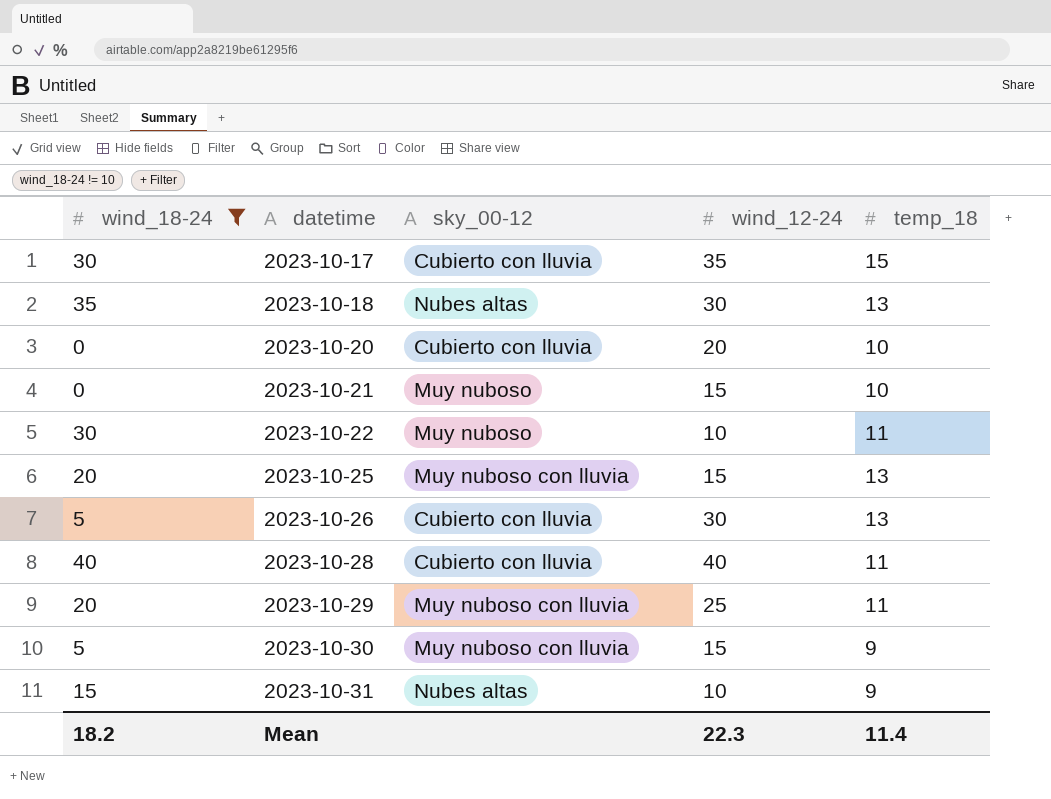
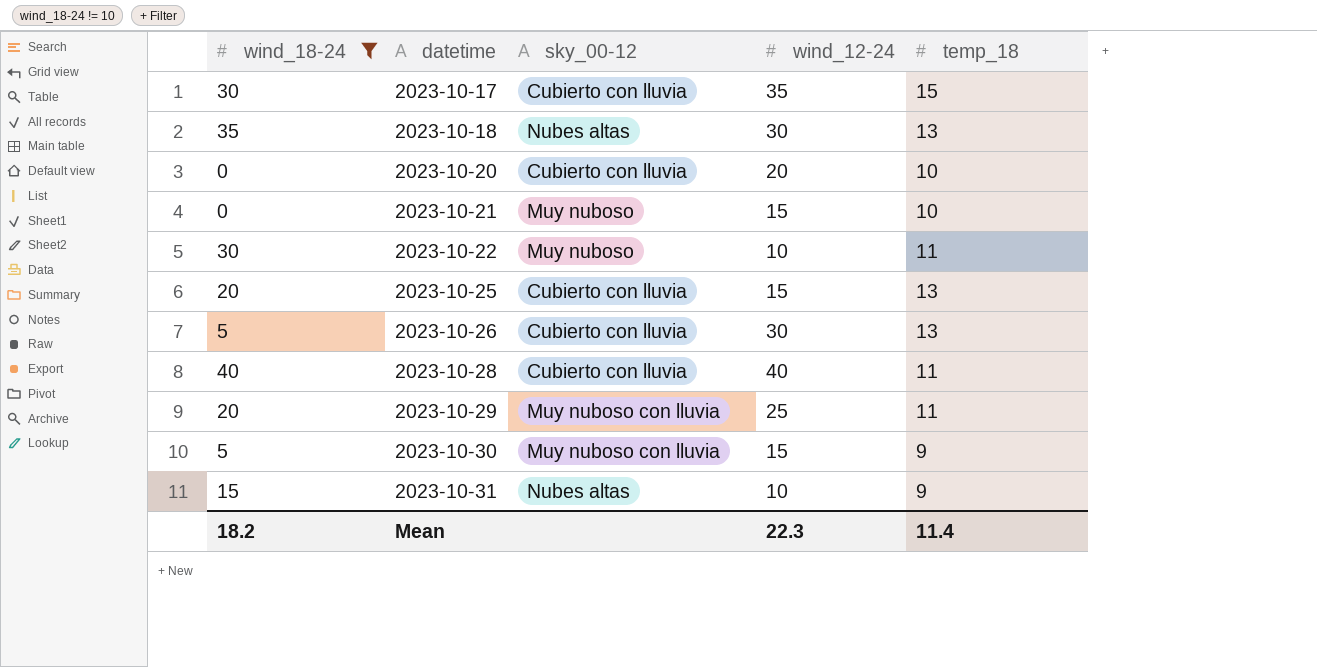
2023-10-25 | sky_00-12: Muy nuboso con lluvia -> Cubierto con lluvia

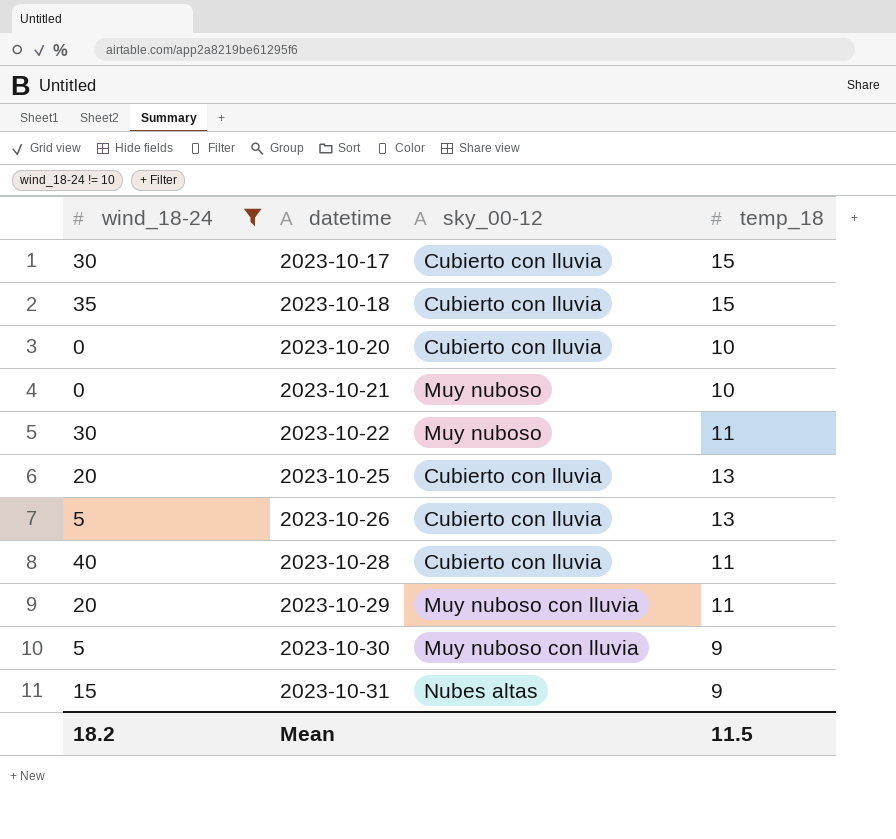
column wind_12-24 | position: 4 -> none
2023-10-18 | sky_00-12: Nubes altas -> Cubierto con lluvia
2023-10-18 | temp_18: 13 -> 15
Mean | temp_18: 11.4 -> 11.5

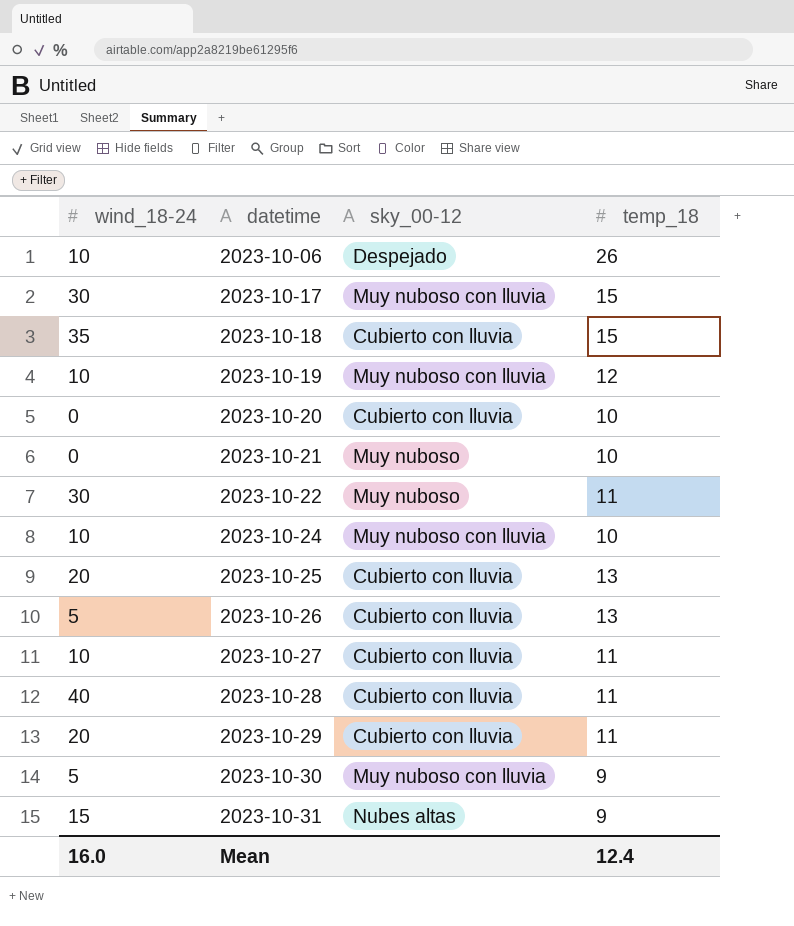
filter: wind_18-24 != 10 -> none
2023-10-17 | sky_00-12: Cubierto con lluvia -> Muy nuboso con lluvia
2023-10-29 | sky_00-12: Muy nuboso con lluvia -> Cubierto con lluvia
Mean | wind_18-24: 18.2 -> 16.0
Mean | temp_18: 11.5 -> 12.4

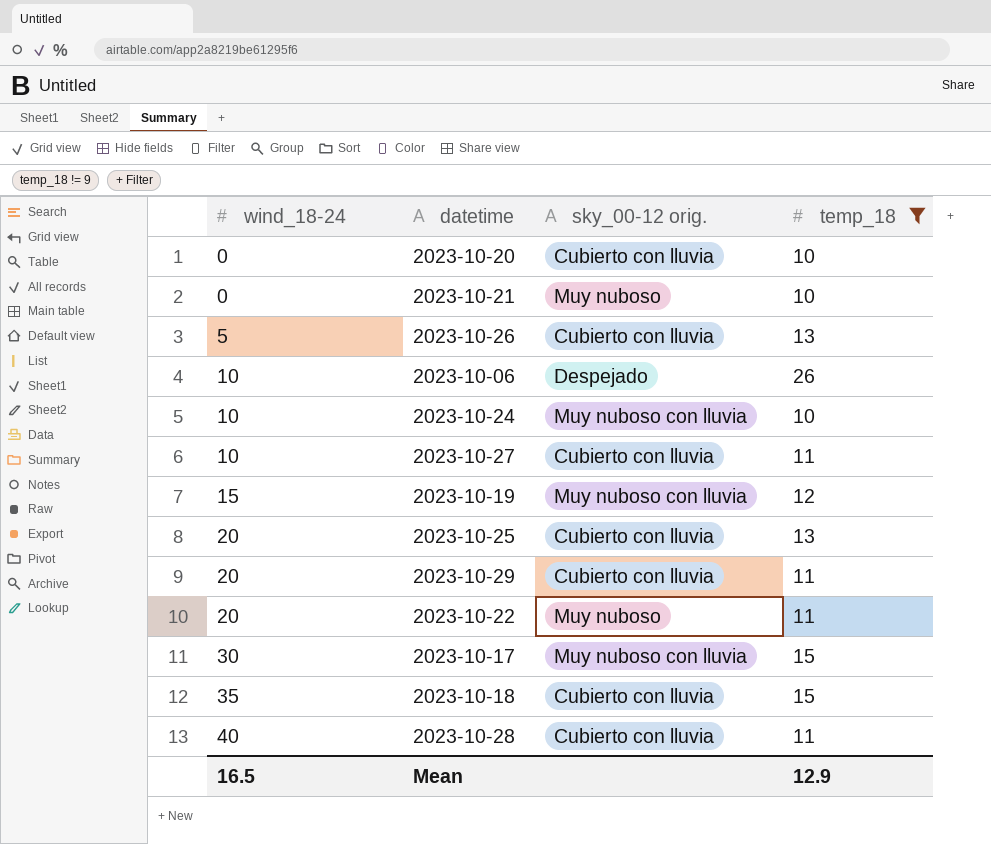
filter: none -> temp_18 != 9
row order: datetime ascending -> wind_18-24 ascending
column name: sky_00-12 -> sky_00-12 orig.
2023-10-19 | wind_18-24: 10 -> 15
2023-10-22 | wind_18-24: 30 -> 20
Mean | wind_18-24: 16.0 -> 16.5
Mean | temp_18: 12.4 -> 12.9

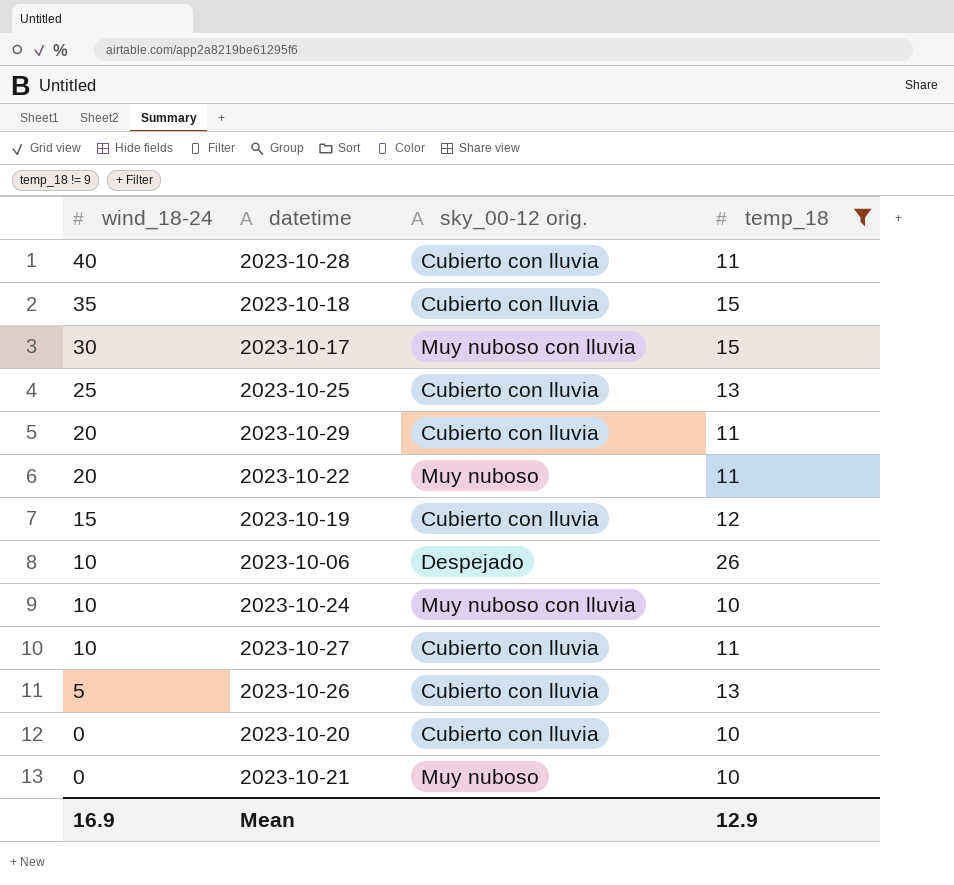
row order: wind_18-24 ascending -> wind_18-24 descending
2023-10-25 | wind_18-24: 20 -> 25
2023-10-19 | sky_00-12 orig.: Muy nuboso con lluvia -> Cubierto con lluvia
Mean | wind_18-24: 16.5 -> 16.9

